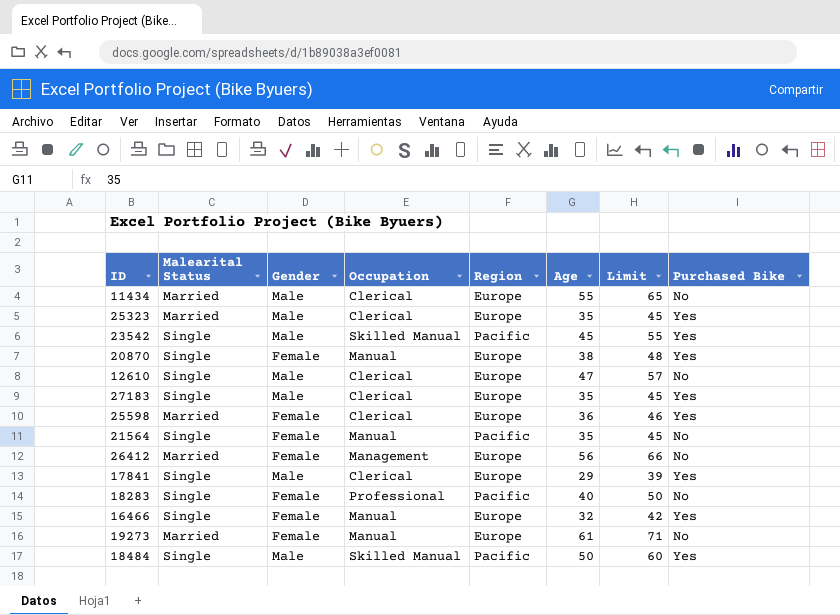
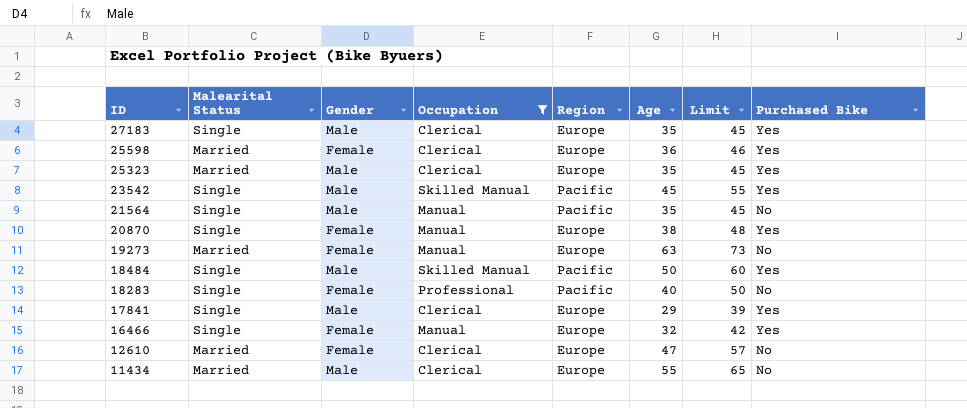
filter: none -> Occupation != Management
row order: none -> ID descending
21564 | Gender: Female -> Male
19273 | Age: 61 -> 63
19273 | Limit: 71 -> 73
12610 | Malearital Status: Single -> Married
12610 | Gender: Male -> Female

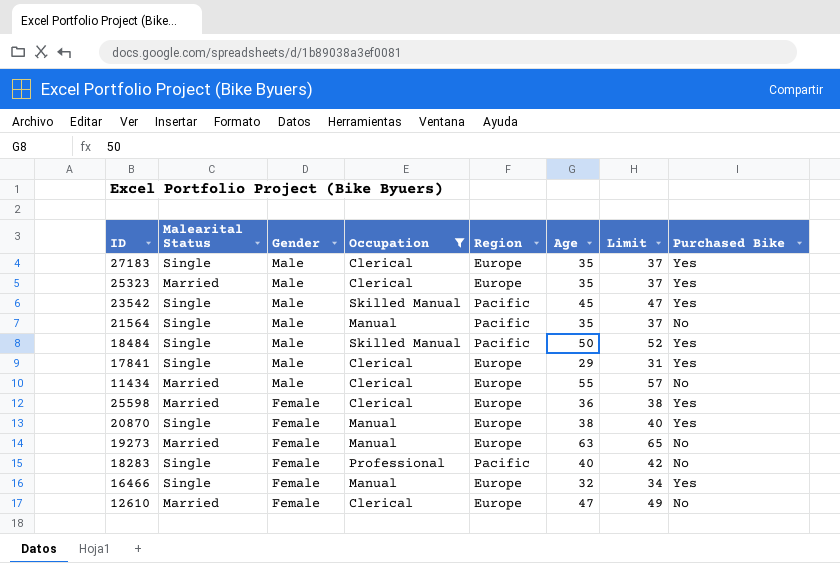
row order: ID descending -> Gender descending
column Limit | formula: [Age] + 10 -> [Age] + 2

